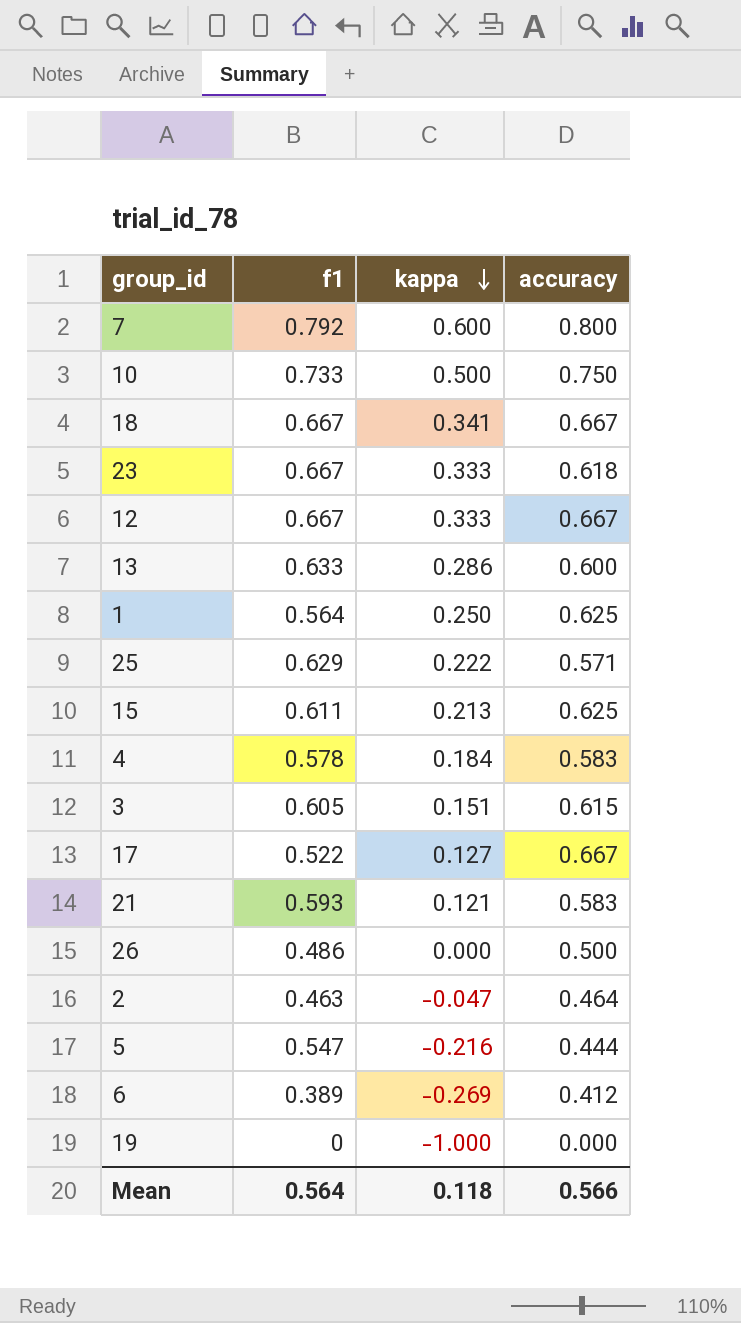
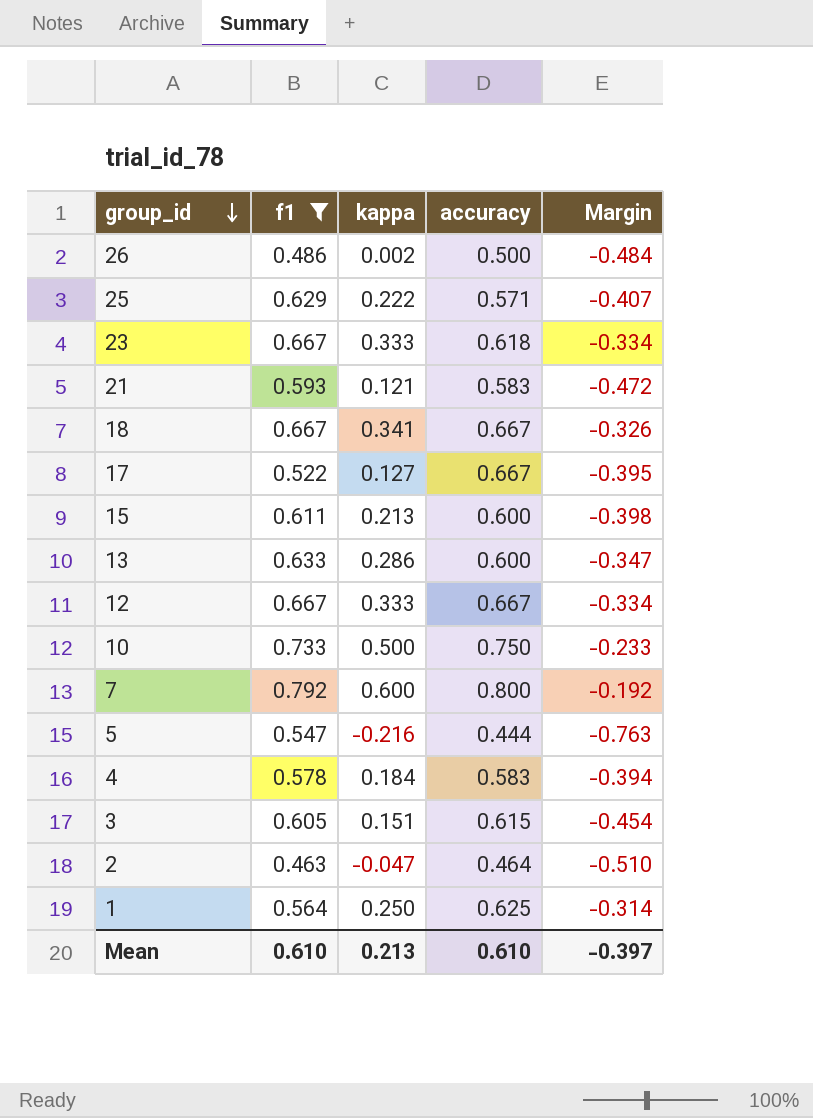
filter: none -> f1 >= 0.463
row order: kappa descending -> group_id descending
column Margin | formula: none -> [kappa] - [f1]
26 | kappa: 0.000 -> 0.002
15 | accuracy: 0.625 -> 0.600
Mean | f1: 0.564 -> 0.610
Mean | kappa: 0.118 -> 0.213
Mean | accuracy: 0.566 -> 0.610

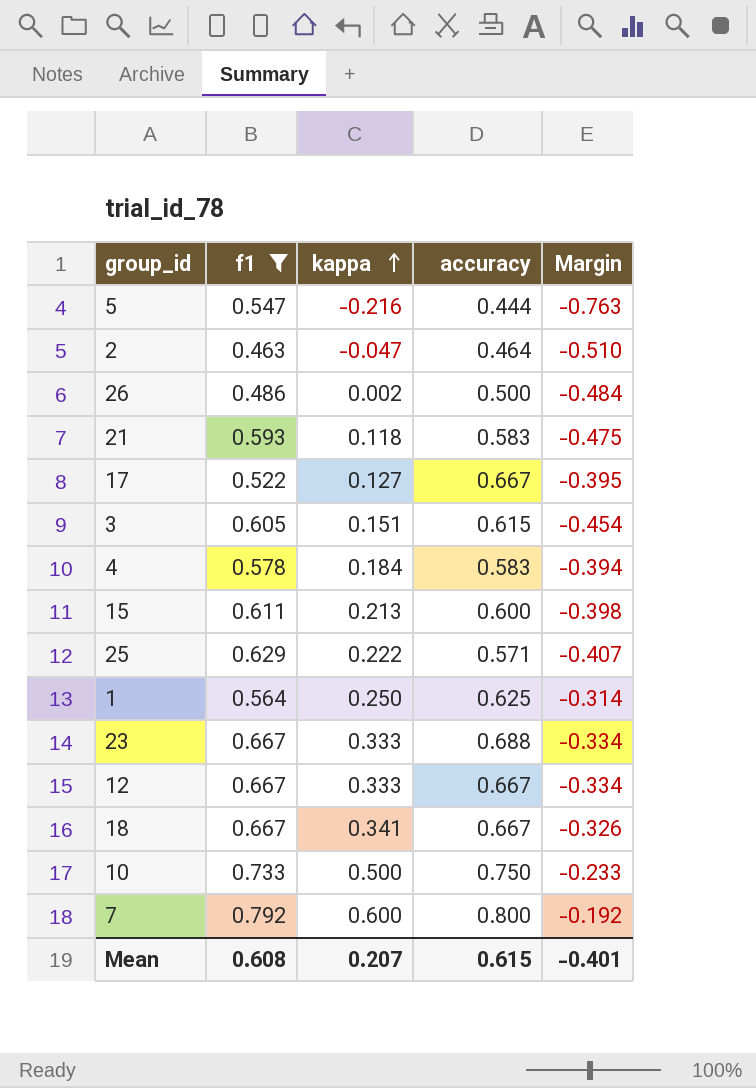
row order: group_id descending -> kappa ascending
row 13: 0.633 | 0.286 | 0.600 | -0.347 -> none
21 | kappa: 0.121 -> 0.118
21 | Margin: -0.472 -> -0.475
23 | accuracy: 0.618 -> 0.688
Mean | f1: 0.610 -> 0.608
Mean | kappa: 0.213 -> 0.207
Mean | accuracy: 0.610 -> 0.615
Mean | Margin: -0.397 -> -0.401

